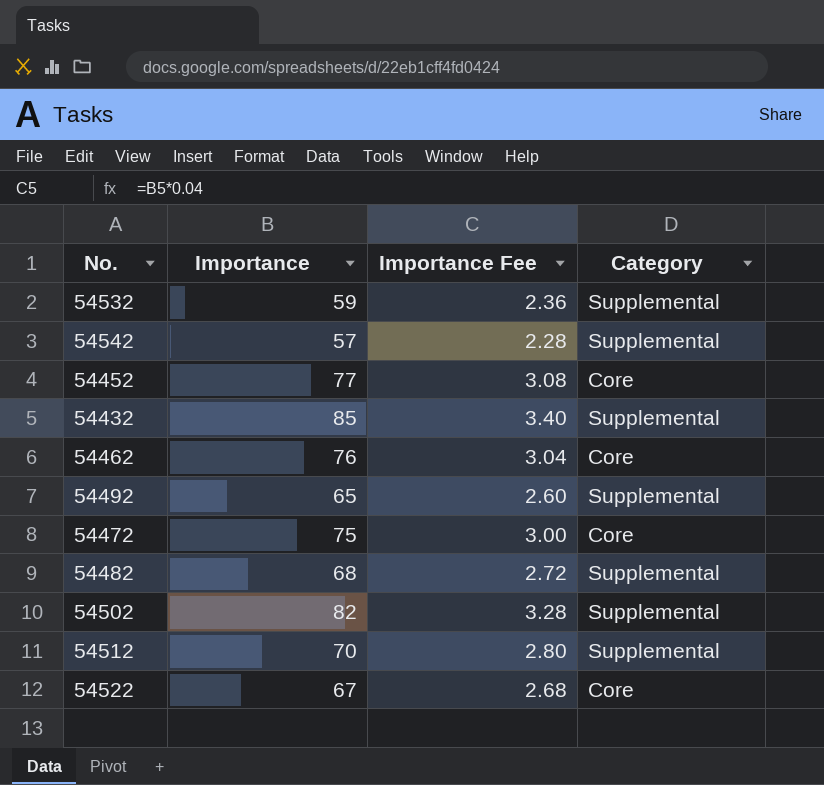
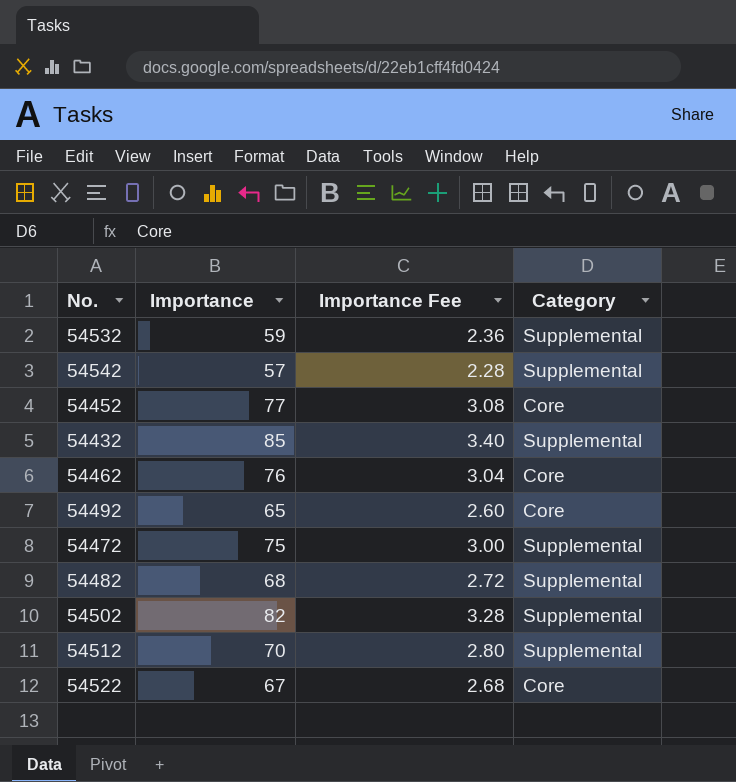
54492 | Category: Supplemental -> Core
54472 | Category: Core -> Supplemental

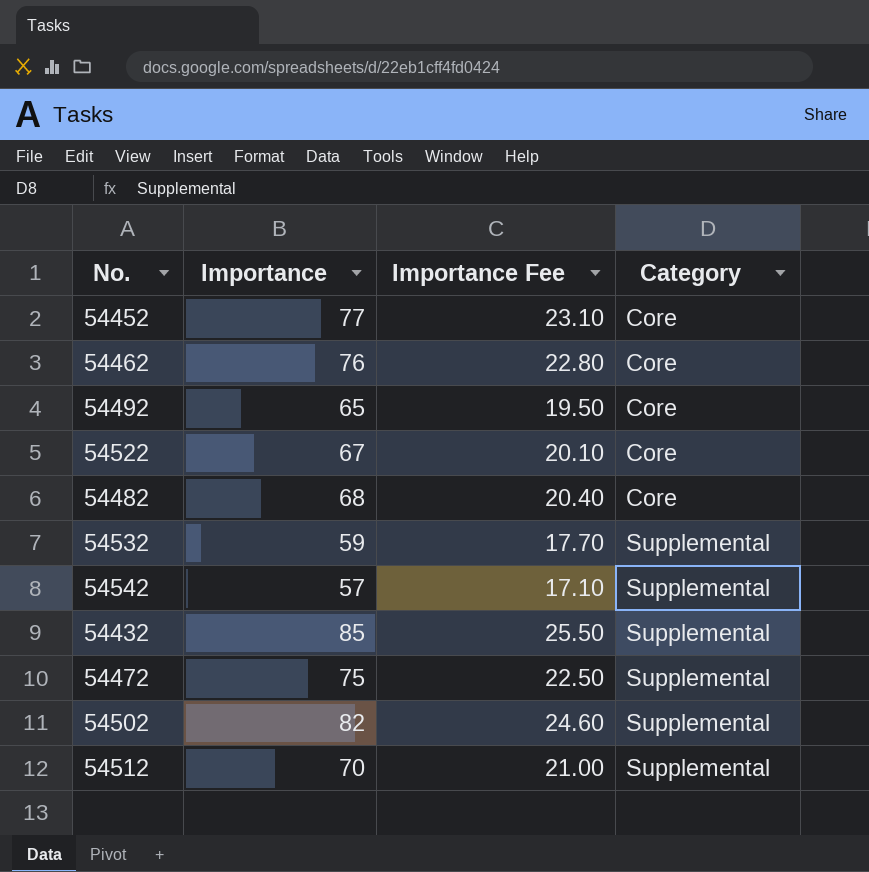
row order: none -> Category ascending
column Importance Fee | formula: [Importance] * 0.04 -> [Importance] * 0.3
54482 | Category: Supplemental -> Core

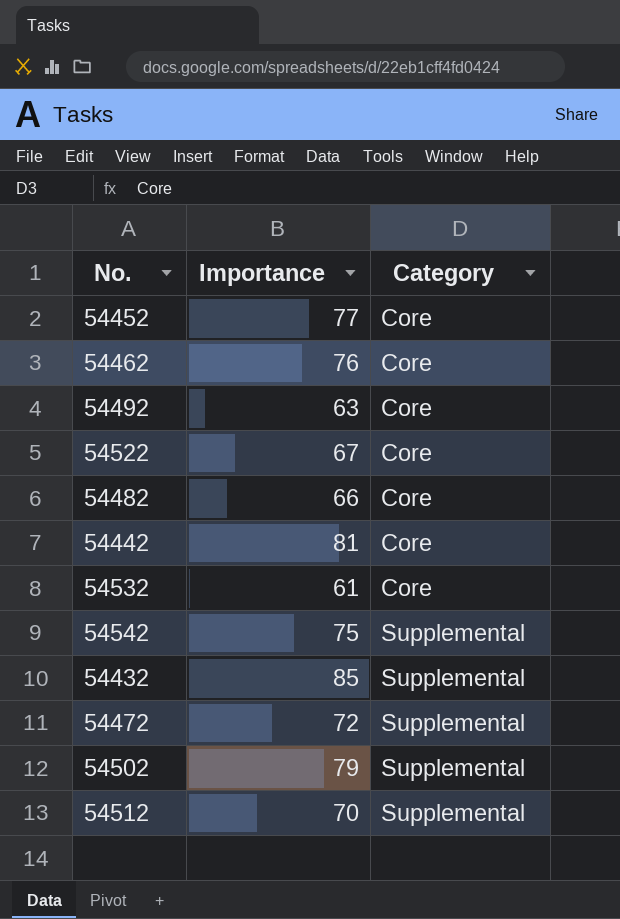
column Importance Fee | formula: [Importance] * 0.3 -> none
54492 | Importance: 65 -> 63
54482 | Importance: 68 -> 66
row 54442: none -> 81 | Core
54532 | Importance: 59 -> 61
54532 | Category: Supplemental -> Core
54542 | Importance: 57 -> 75
54472 | Importance: 75 -> 72
54502 | Importance: 82 -> 79

